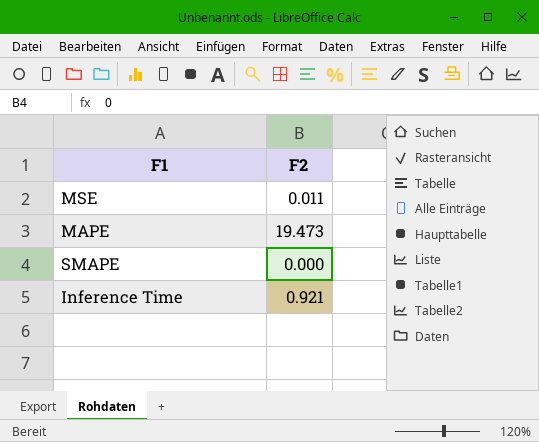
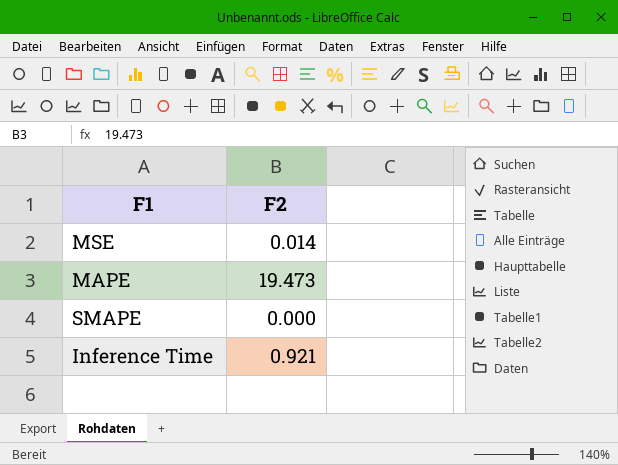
MSE | F2: 0.011 -> 0.014

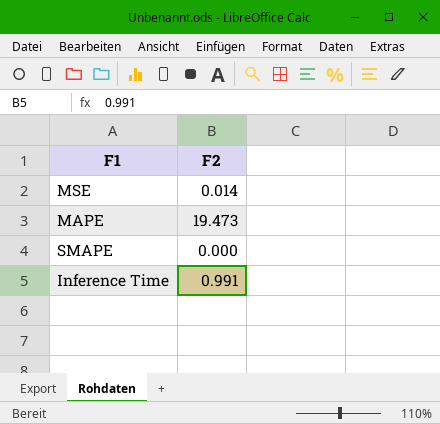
Inference Time | F2: 0.921 -> 0.991

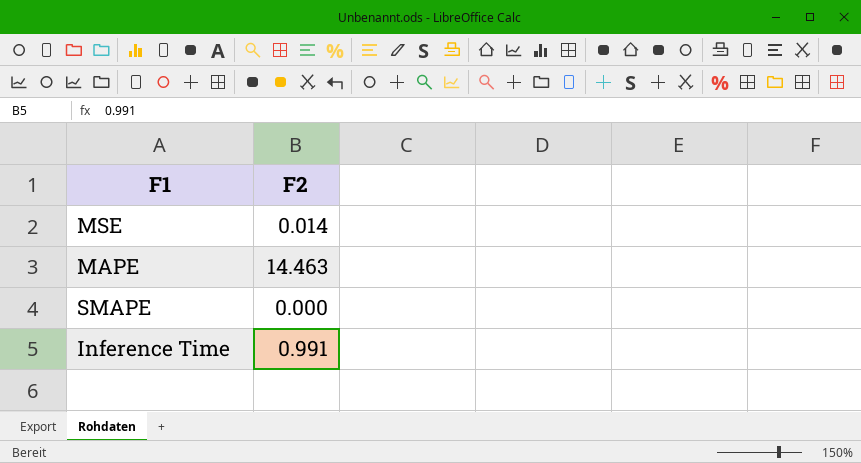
MAPE | F2: 19.473 -> 14.463

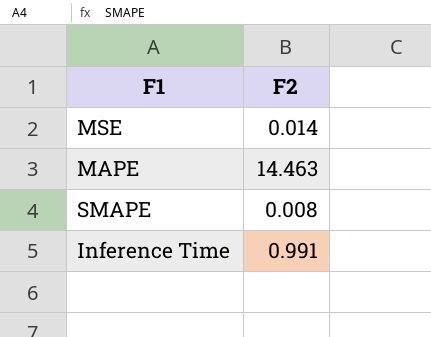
SMAPE | F2: 0.000 -> 0.008

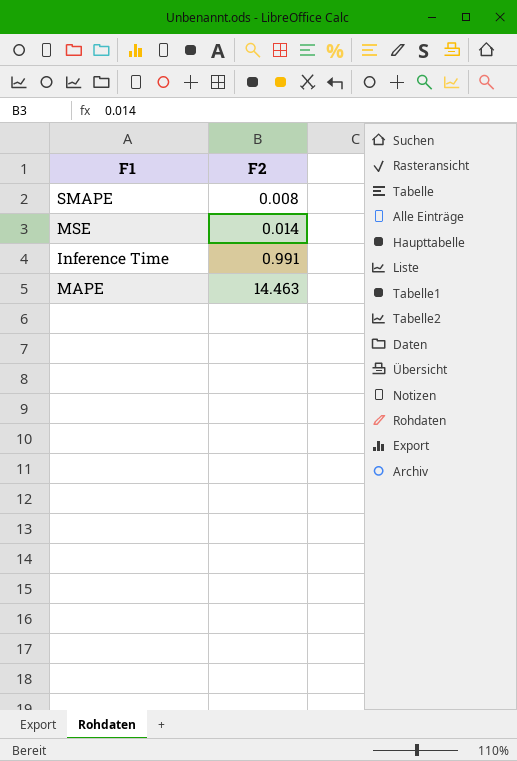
row order: none -> F2 ascending

